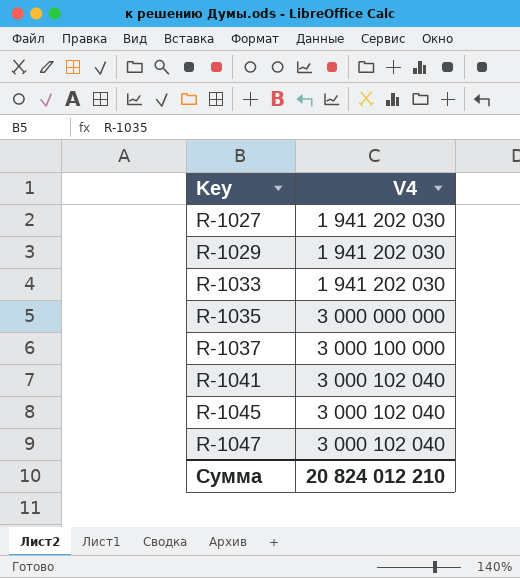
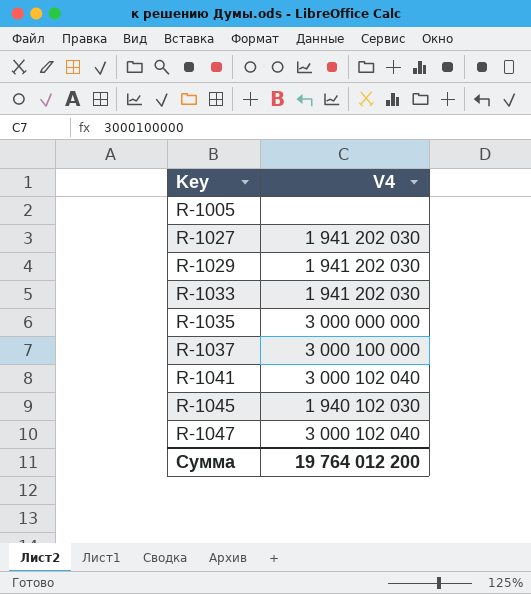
row R-1005: none -> none
R-1045 | V4: 3 000 102 040 -> 1 940 102 030
Сумма | V4: 20 824 012 210 -> 19 764 012 200

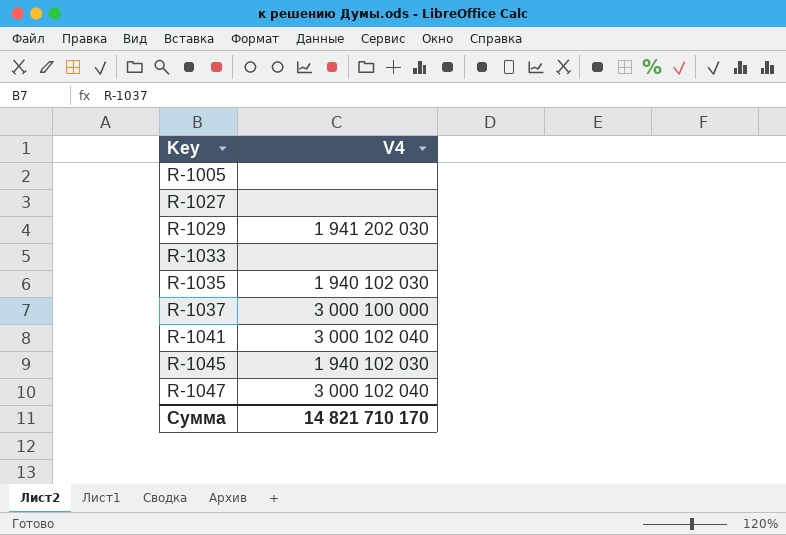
R-1027 | V4: 1 941 202 030 -> none
R-1033 | V4: 1 941 202 030 -> none
R-1035 | V4: 3 000 000 000 -> 1 940 102 030
Сумма | V4: 19 764 012 200 -> 14 821 710 170

